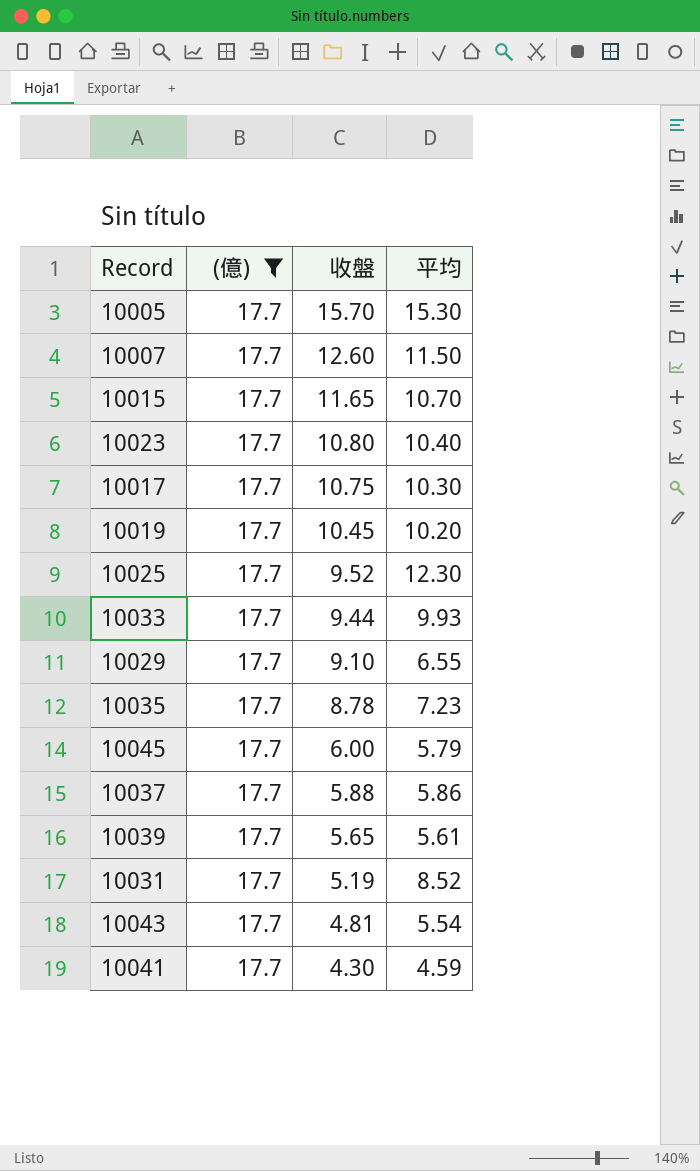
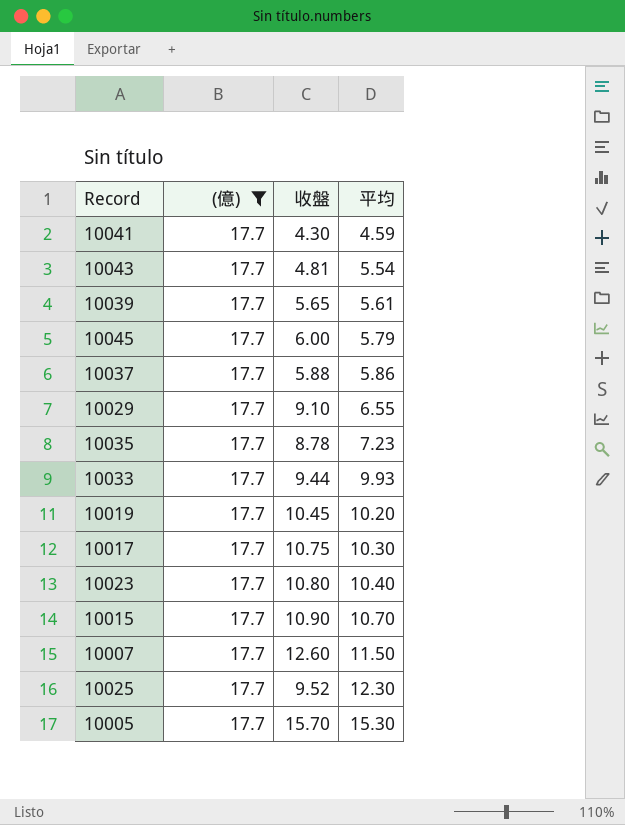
row order: 收盤 descending -> 平均 ascending
row 10031: 17.7 | 5.19 | 8.52 -> none
10015 | 收盤: 11.65 -> 10.90

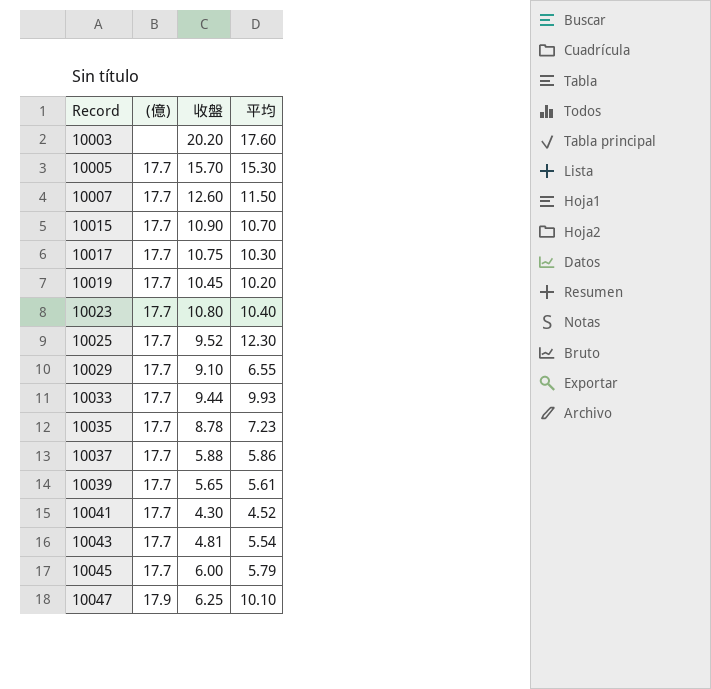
filter: (億) = 17.7 -> none
row order: 平均 ascending -> Record ascending
10041 | 平均: 4.59 -> 4.52

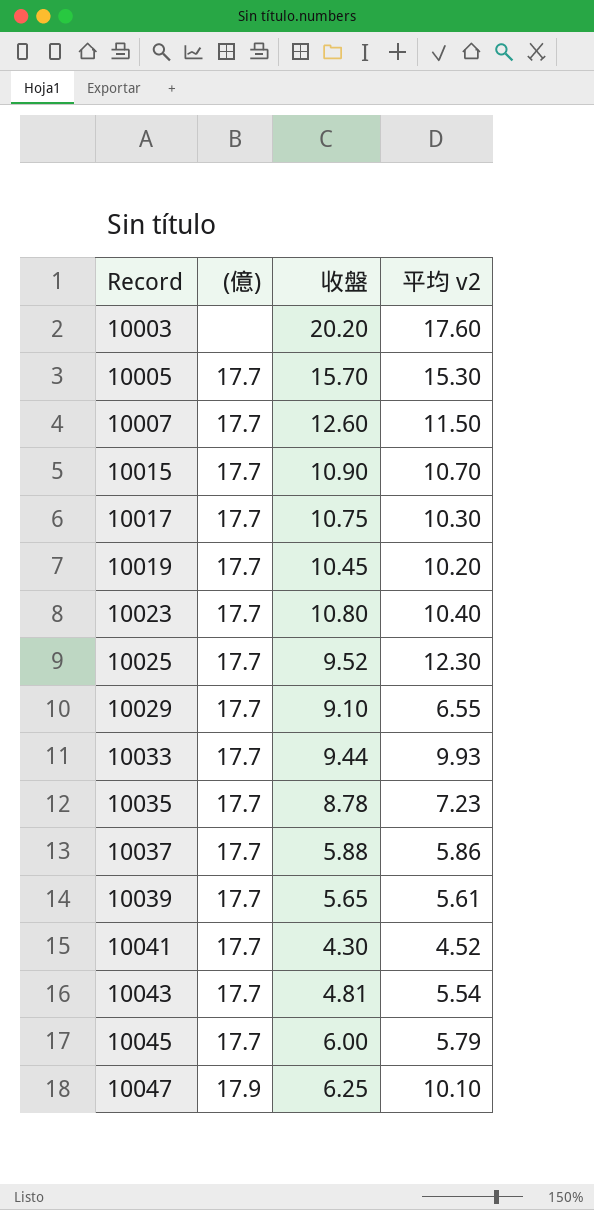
column name: 平均 -> 平均 v2

